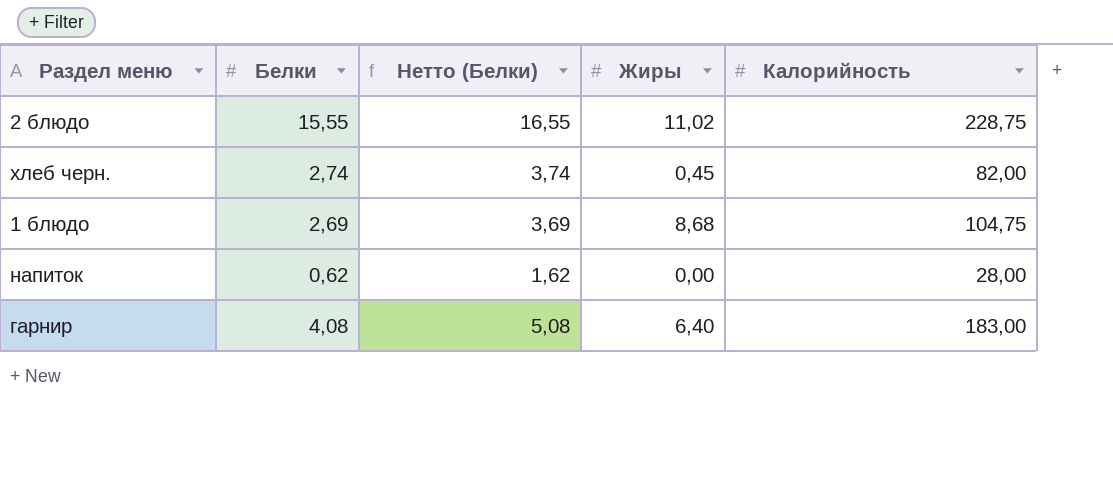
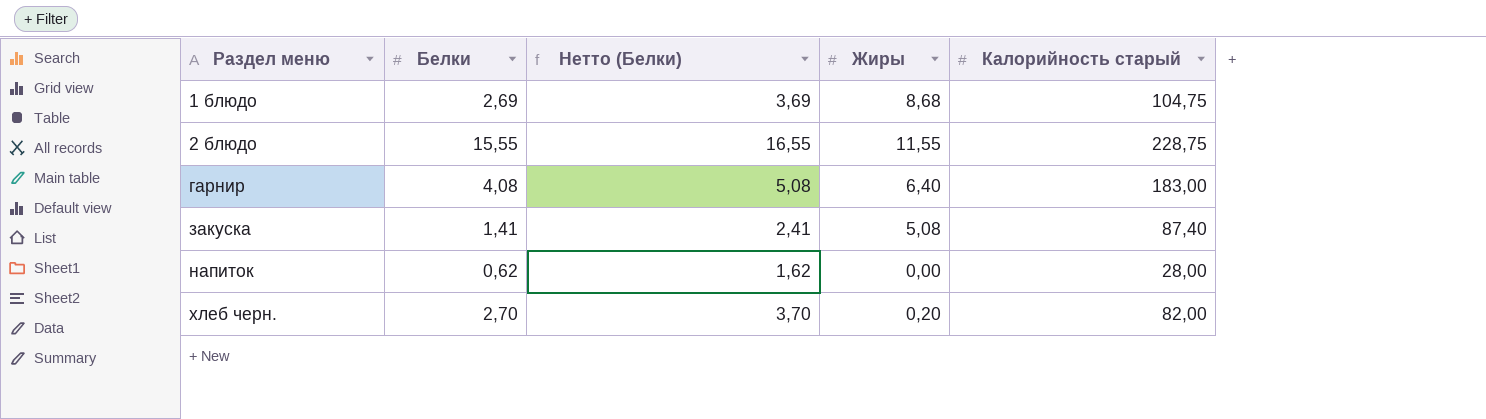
row order: none -> Раздел меню ascending
column name: Калорийность -> Калорийность старый
2 блюдо | Жиры: 11,02 -> 11,55
row закуска: none -> 1,41 | 2,41 | 5,08 | 87,40
хлеб черн. | Белки: 2,74 -> 2,70
хлеб черн. | Нетто (Белки): 3,74 -> 3,70
хлеб черн. | Жиры: 0,45 -> 0,20

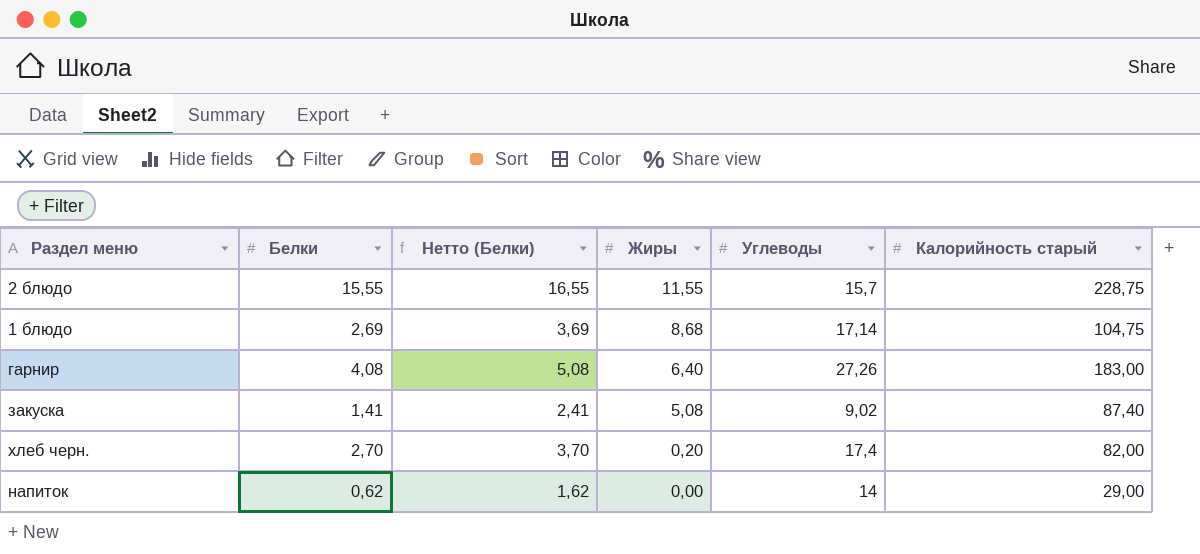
row order: Раздел меню ascending -> Жиры descending
column Углеводы | position: none -> 5
напиток | Калорийность старый: 28,00 -> 29,00

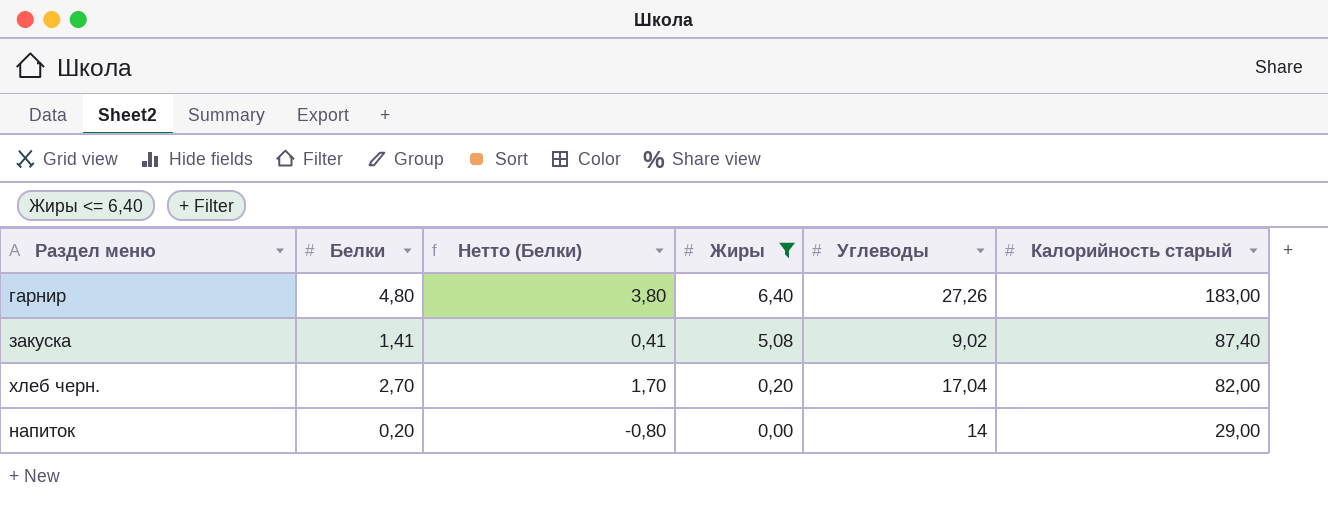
filter: none -> Жиры <= 6,40
column Нетто (Белки) | formula: [Белки] + 1 -> [Белки] - 1
гарнир | Белки: 4,08 -> 4,80
хлеб черн. | Углеводы: 17,4 -> 17,04
напиток | Белки: 0,62 -> 0,20

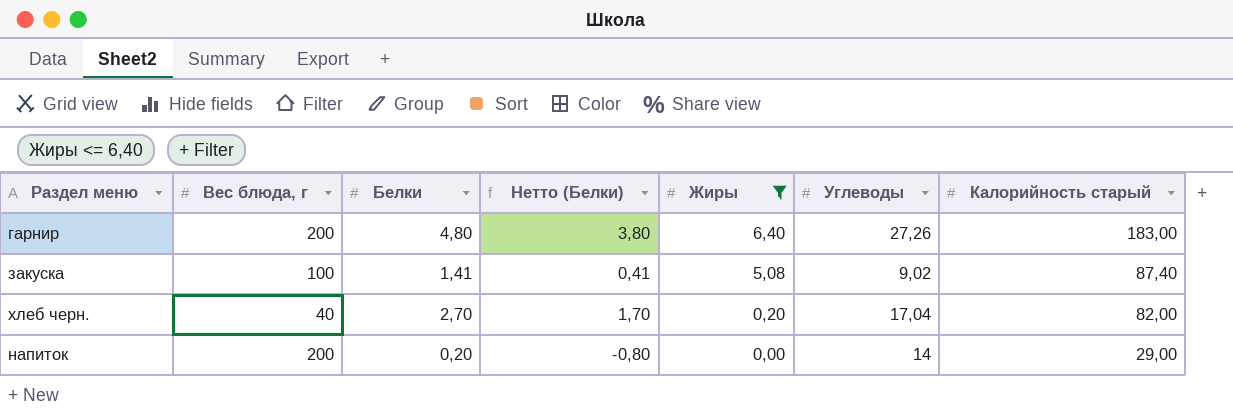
column Вес блюда, г | position: none -> 2

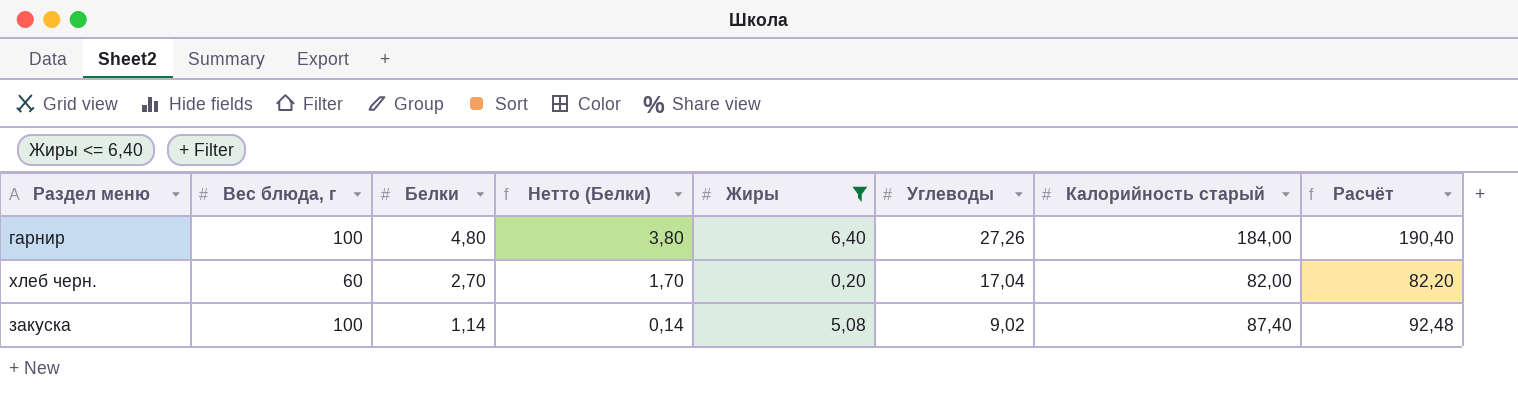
row order: Жиры descending -> Белки descending
column Расчёт | formula: none -> [Жиры] + [Калорийность старый]
row напиток: 200 | 0,20 | -0,80 | 0,00 | 14 | 29,00 -> none
гарнир | Вес блюда, г: 200 -> 100
гарнир | Калорийность старый: 183,00 -> 184,00
хлеб черн. | Вес блюда, г: 40 -> 60
закуска | Белки: 1,41 -> 1,14
закуска | Нетто (Белки): 0,41 -> 0,14

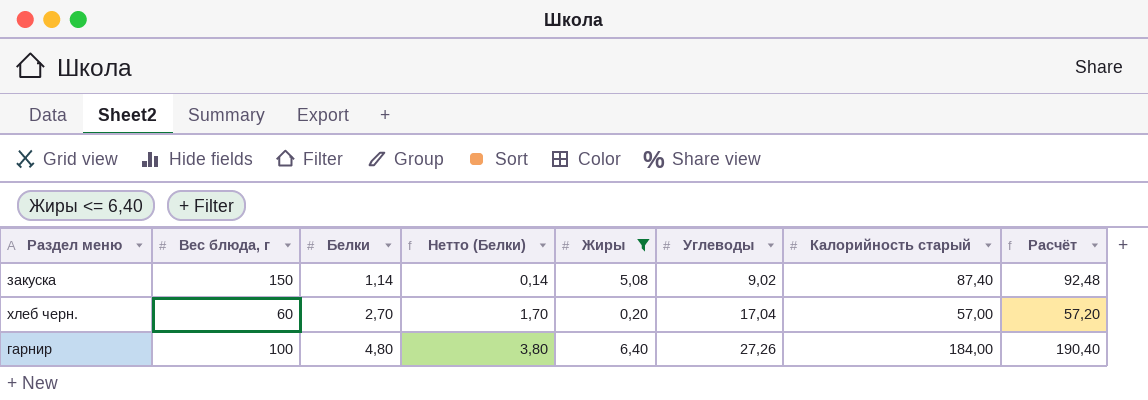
row order: Белки descending -> Белки ascending
закуска | Вес блюда, г: 100 -> 150
хлеб черн. | Калорийность старый: 82,00 -> 57,00
хлеб черн. | Расчёт: 82,20 -> 57,20

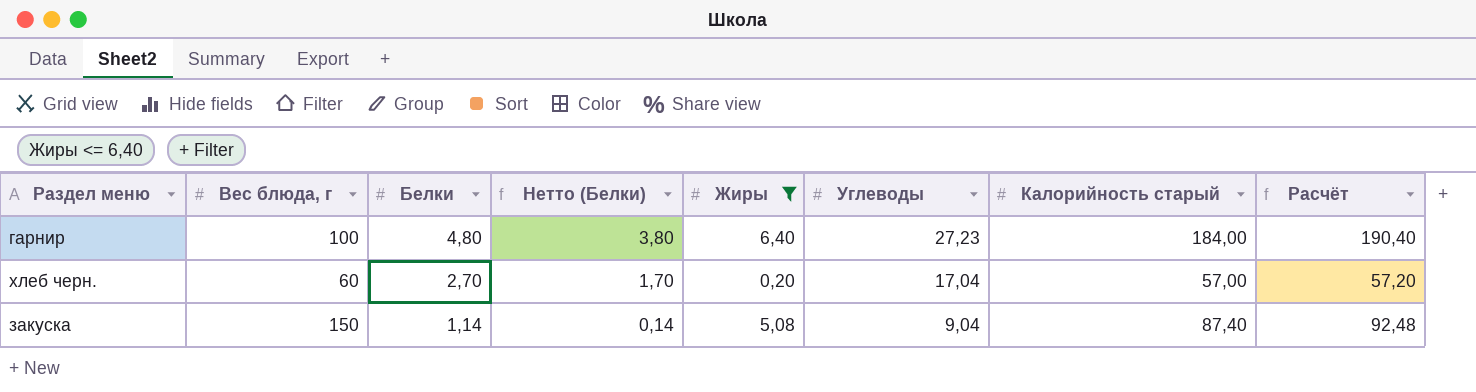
row order: Белки ascending -> Белки descending
гарнир | Углеводы: 27,26 -> 27,23
закуска | Углеводы: 9,02 -> 9,04

